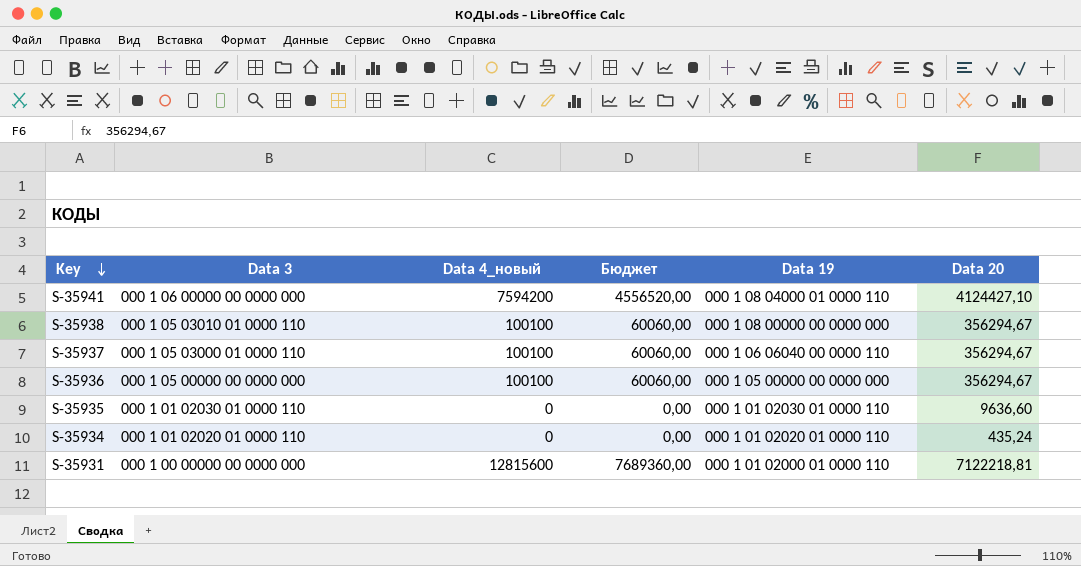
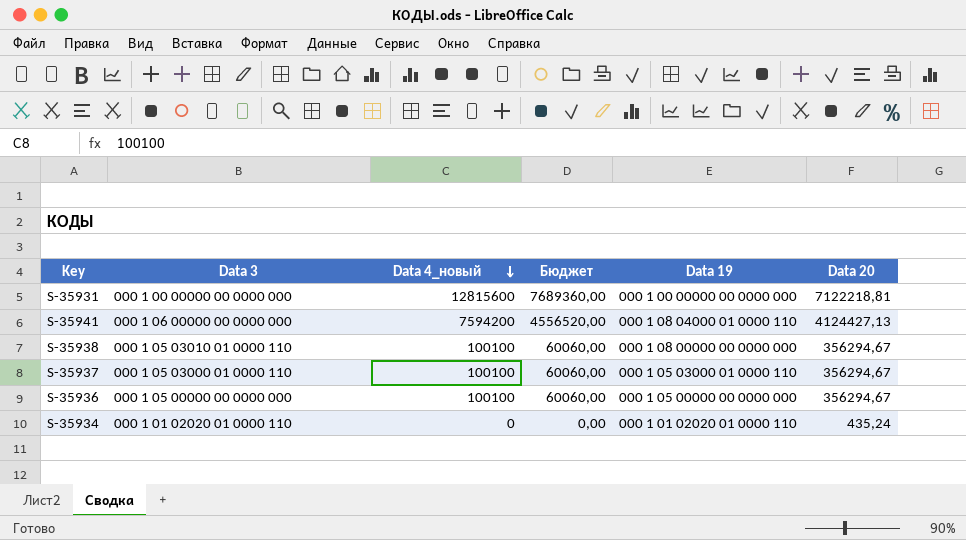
row order: Key descending -> Data 4_новый descending
row S-35935: 000 1 01 02030 01 0000 110 | 0 | 0,00 | 000 1 01 02030 01 0000 110 | 9636,60 -> none
S-35931 | Data 19: 000 1 01 02000 01 0000 110 -> 000 1 00 00000 00 0000 000
S-35941 | Data 20: 4124427,10 -> 4124427,13
S-35937 | Data 19: 000 1 06 06040 00 0000 110 -> 000 1 05 03000 01 0000 110

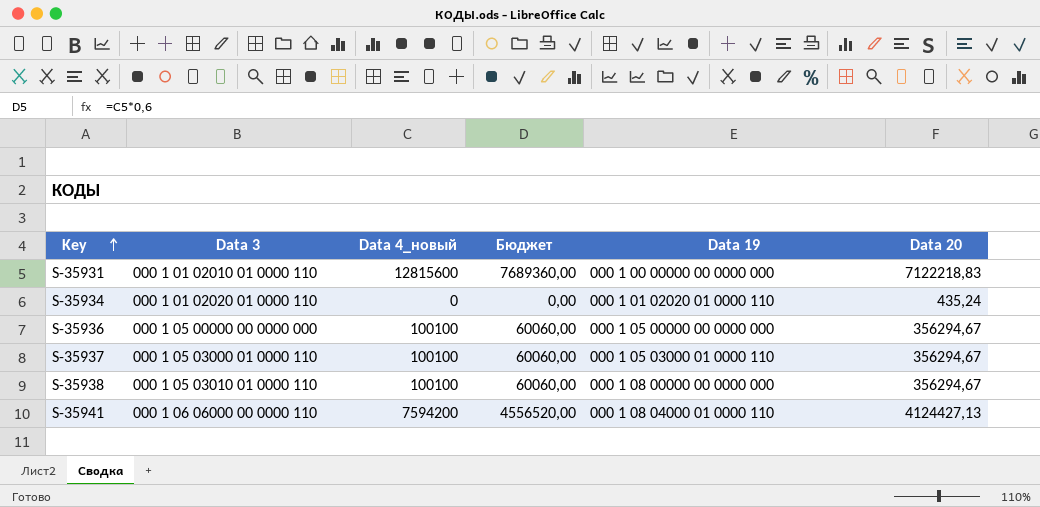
row order: Data 4_новый descending -> Key ascending
S-35931 | Data 3: 000 1 00 00000 00 0000 000 -> 000 1 01 02010 01 0000 110
S-35931 | Data 20: 7122218,81 -> 7122218,83
S-35941 | Data 3: 000 1 06 00000 00 0000 000 -> 000 1 06 06000 00 0000 110

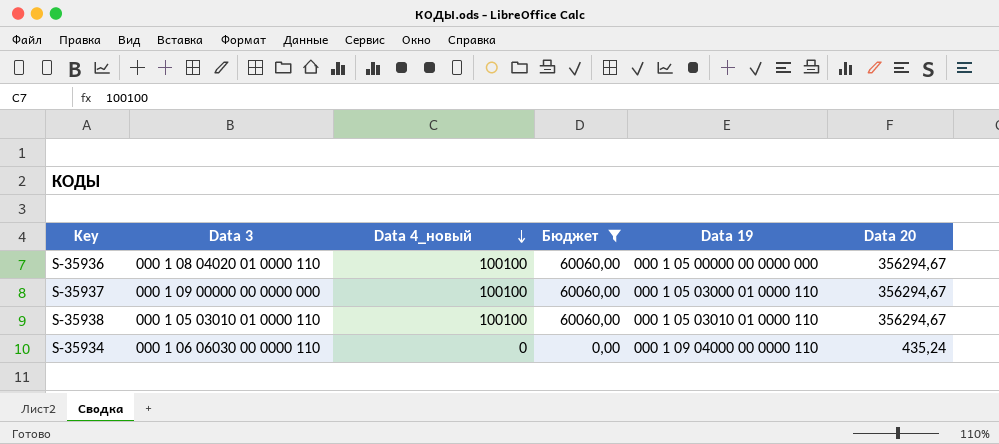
filter: none -> Бюджет <= 60060,00
row order: Key ascending -> Data 4_новый descending
S-35936 | Data 3: 000 1 05 00000 00 0000 000 -> 000 1 08 04020 01 0000 110
S-35937 | Data 3: 000 1 05 03000 01 0000 110 -> 000 1 09 00000 00 0000 000
S-35938 | Data 19: 000 1 08 00000 00 0000 000 -> 000 1 05 03010 01 0000 110
S-35934 | Data 3: 000 1 01 02020 01 0000 110 -> 000 1 06 06030 00 0000 110
S-35934 | Data 19: 000 1 01 02020 01 0000 110 -> 000 1 09 04000 00 0000 110

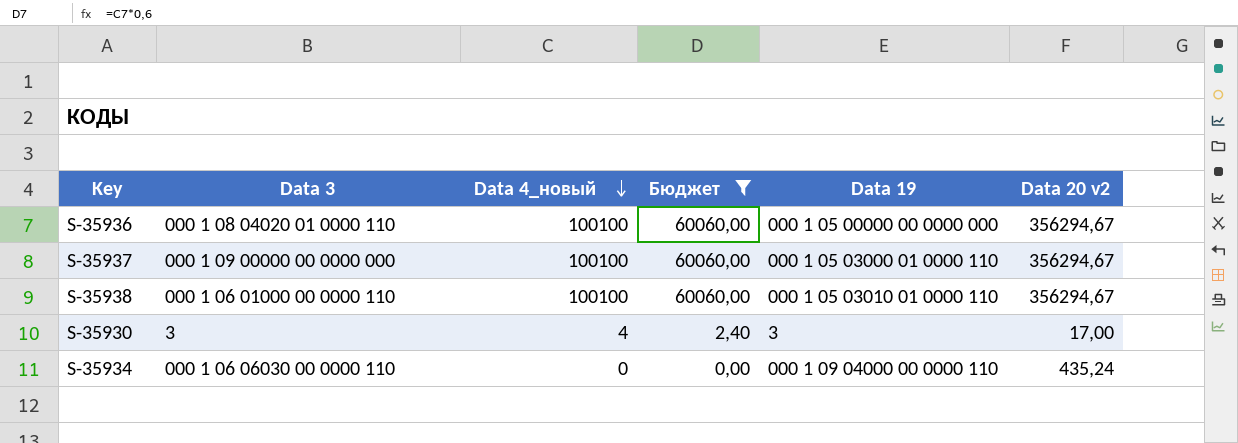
column name: Data 20 -> Data 20 v2
S-35938 | Data 3: 000 1 05 03010 01 0000 110 -> 000 1 06 01000 00 0000 110
row S-35930: none -> 3 | 4 | 2,40 | 3 | 17,00

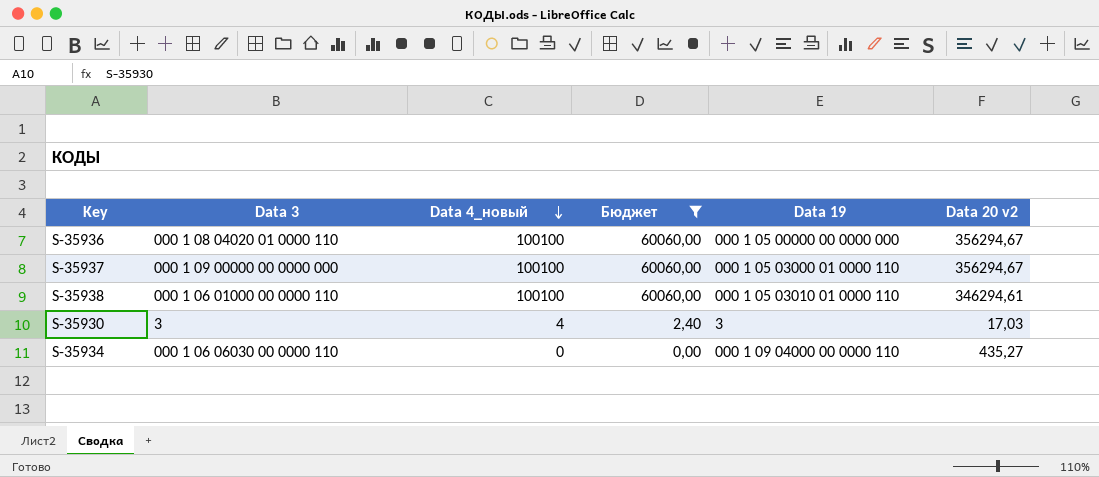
S-35938 | Data 20 v2: 356294,67 -> 346294,61
S-35930 | Data 20 v2: 17,00 -> 17,03
S-35934 | Data 20 v2: 435,24 -> 435,27

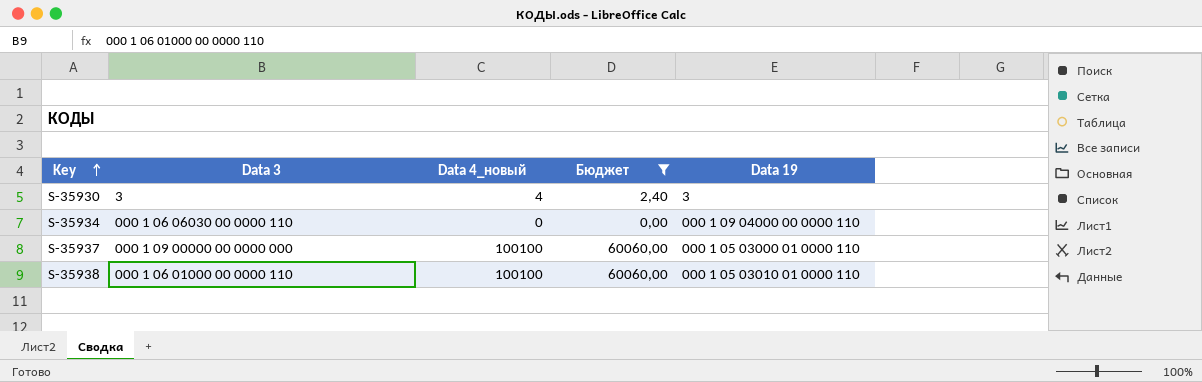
row order: Data 4_новый descending -> Key ascending
column Data 20 v2 | position: 6 -> none
row S-35936: 000 1 08 04020 01 0000 110 | 100100 | 60060,00 | 000 1 05 00000 00 0000 000 | 356294,67 -> none

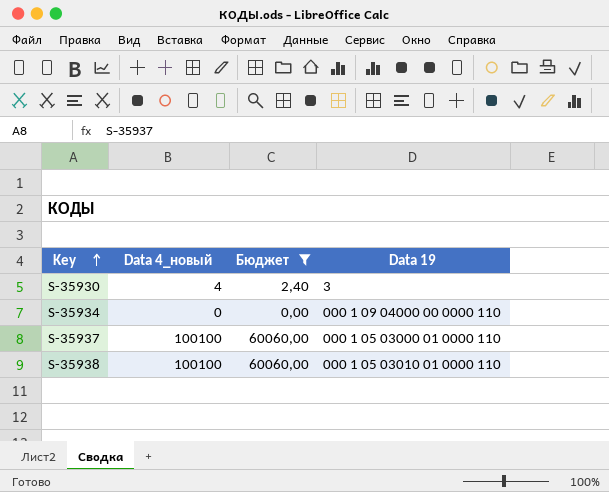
column Data 3 | position: 2 -> none

